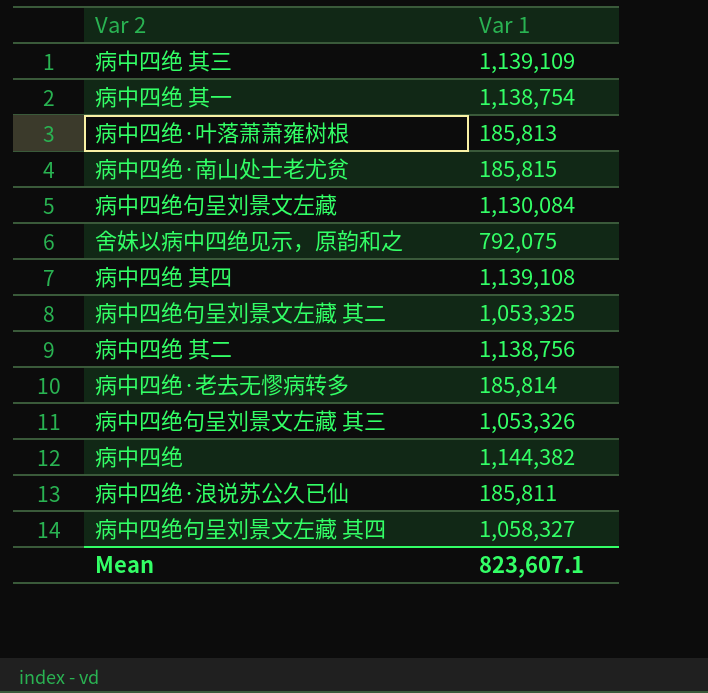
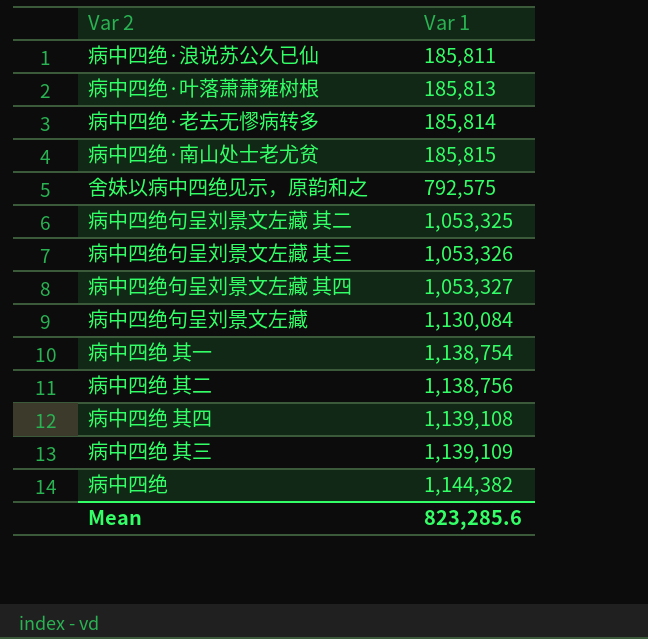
row order: none -> Var 1 ascending
舍妹以病中四绝见示，原韵和之 | Var 1: 792,075 -> 792,575
病中四绝句呈刘景文左藏 其四 | Var 1: 1,058,327 -> 1,053,327
Mean | Var 1: 823,607.1 -> 823,285.6

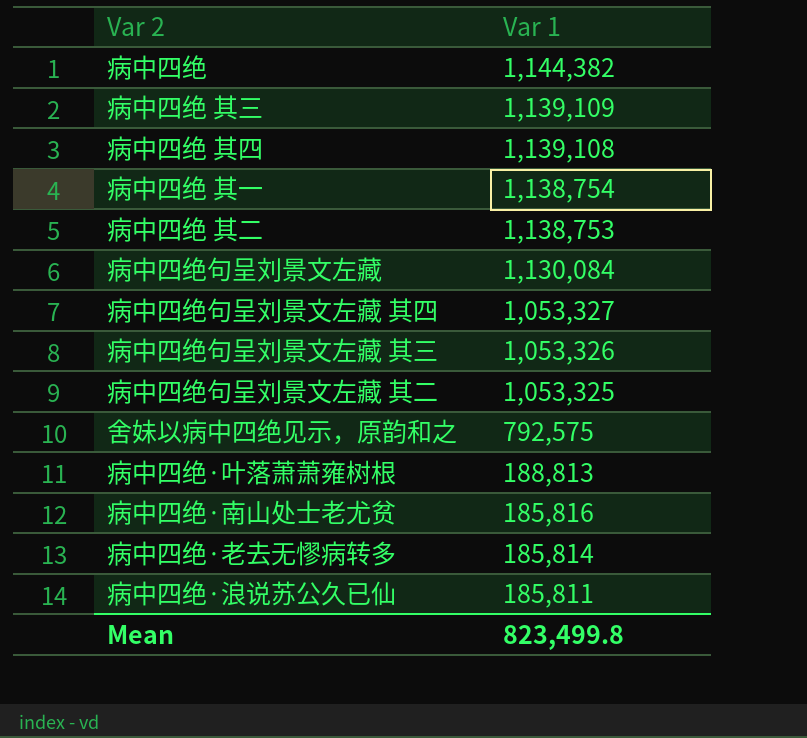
row order: Var 1 ascending -> Var 1 descending
病中四绝 其二 | Var 1: 1,138,756 -> 1,138,753
病中四绝·叶落萧萧雍树根 | Var 1: 185,813 -> 188,813
病中四绝·南山处士老尤贫 | Var 1: 185,815 -> 185,816
Mean | Var 1: 823,285.6 -> 823,499.8

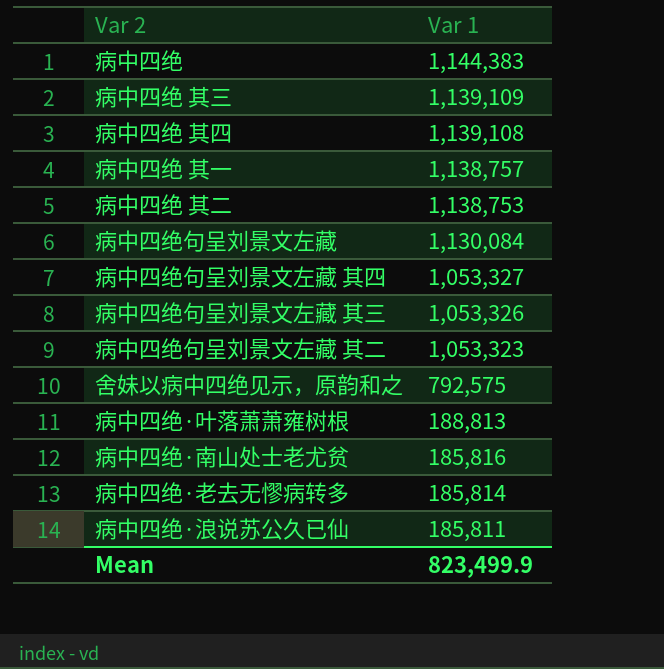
病中四绝 | Var 1: 1,144,382 -> 1,144,383
病中四绝 其一 | Var 1: 1,138,754 -> 1,138,757
病中四绝句呈刘景文左藏 其二 | Var 1: 1,053,325 -> 1,053,323
Mean | Var 1: 823,499.8 -> 823,499.9

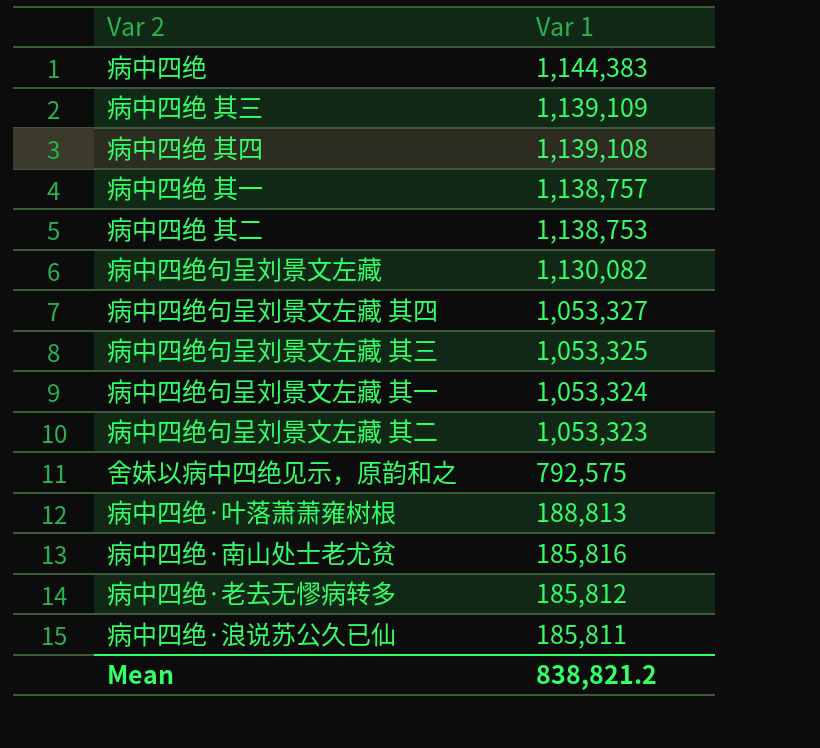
病中四绝句呈刘景文左藏 | Var 1: 1,130,084 -> 1,130,082
病中四绝句呈刘景文左藏 其三 | Var 1: 1,053,326 -> 1,053,325
row 病中四绝句呈刘景文左藏 其一: none -> 1,053,324
病中四绝·老去无憀病转多 | Var 1: 185,814 -> 185,812
Mean | Var 1: 823,499.9 -> 838,821.2

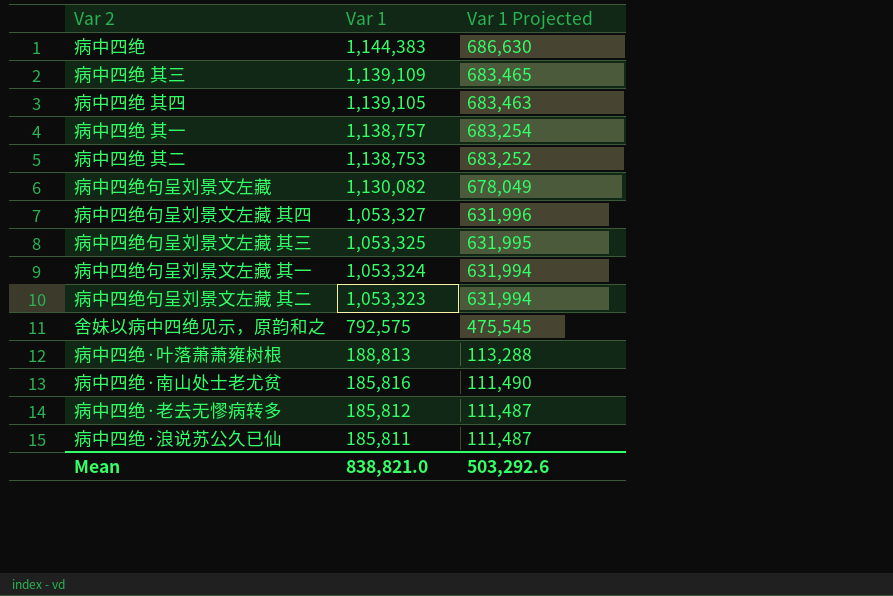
column Var 1 Projected | formula: none -> [Var 1] * 0.6
病中四绝 其四 | Var 1: 1,139,108 -> 1,139,105
Mean | Var 1: 838,821.2 -> 838,821.0

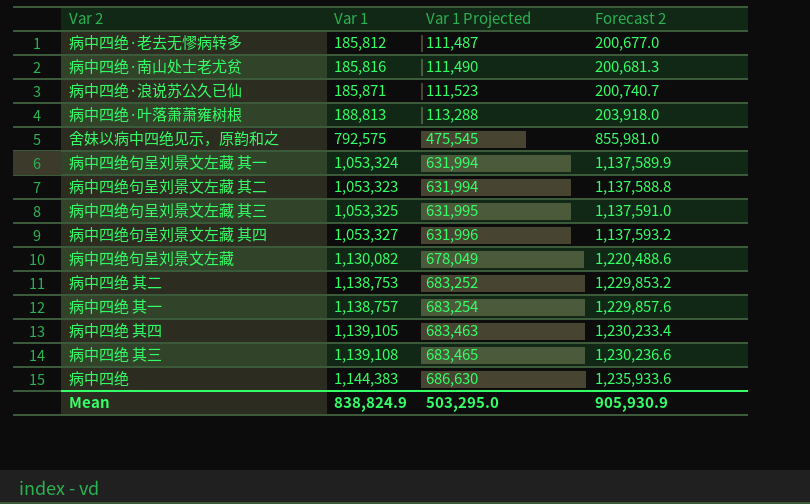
row order: Var 1 descending -> Var 1 Projected ascending
column Forecast 2 | formula: none -> [Var 1] * 1.08
病中四绝·浪说苏公久已仙 | Var 1: 185,811 -> 185,871
病中四绝·浪说苏公久已仙 | Var 1 Projected: 111,487 -> 111,523
病中四绝 其三 | Var 1: 1,139,109 -> 1,139,108
Mean | Var 1: 838,821.0 -> 838,824.9
Mean | Var 1 Projected: 503,292.6 -> 503,295.0

